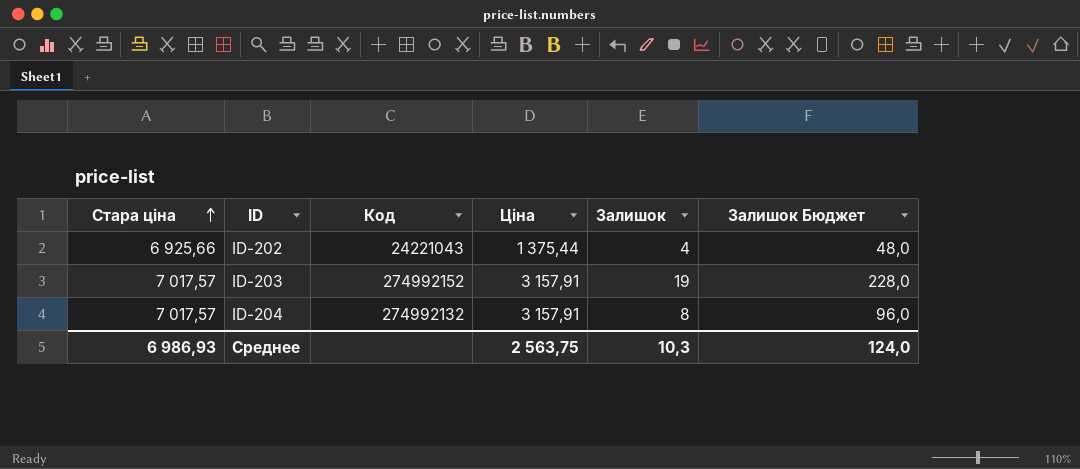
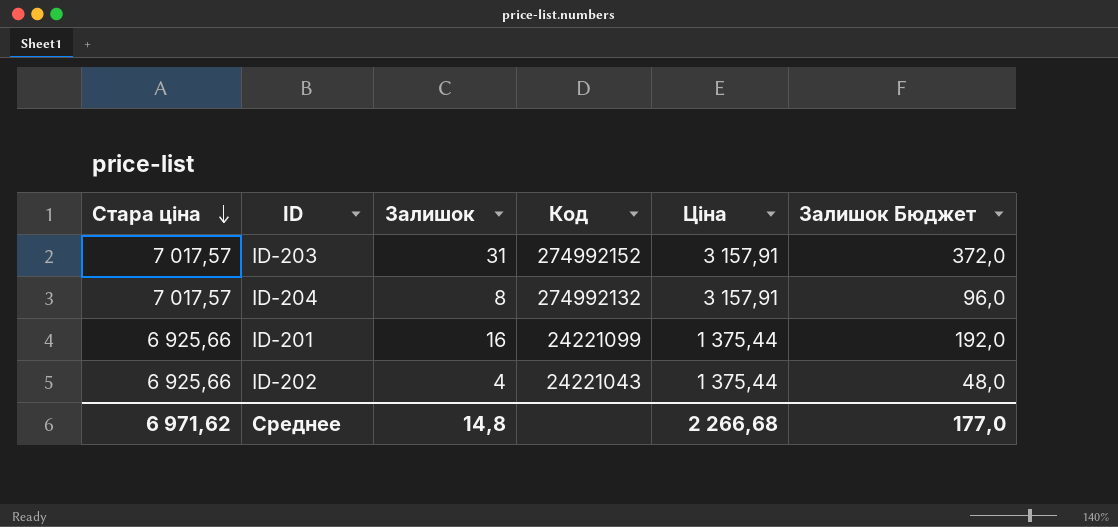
row order: Стара ціна ascending -> Стара ціна descending
column Залишок | position: 5 -> 3
ID-203 | Залишок: 19 -> 31
ID-203 | Залишок Бюджет: 228,0 -> 372,0
row ID-201: none -> 6 925,66 | 16 | 24221099 | 1 375,44 | 192,0
Среднее | Стара ціна: 6 986,93 -> 6 971,62
Среднее | Залишок: 10,3 -> 14,8
Среднее | Ціна: 2 563,75 -> 2 266,68
Среднее | Залишок Бюджет: 124,0 -> 177,0

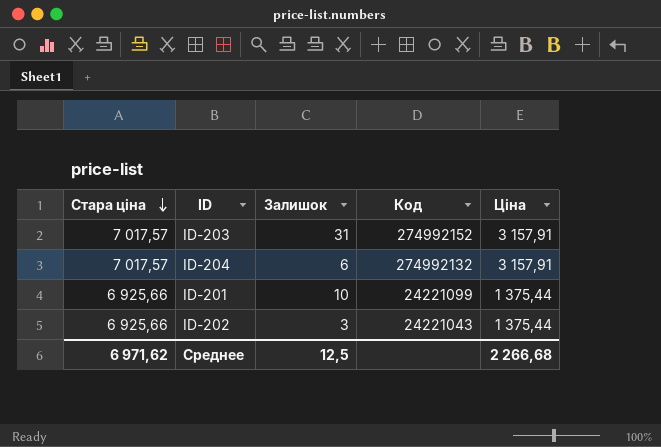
column Залишок Бюджет | formula: [Залишок] * 12 -> none
ID-204 | Залишок: 8 -> 6
ID-201 | Залишок: 16 -> 10
ID-202 | Залишок: 4 -> 3
Среднее | Залишок: 14,8 -> 12,5

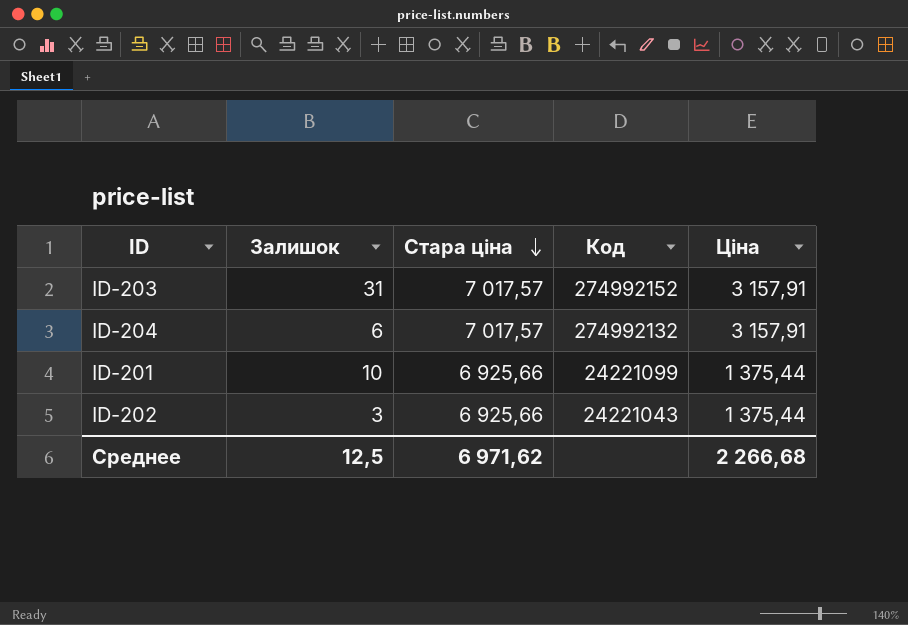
column Стара ціна | position: 1 -> 3

